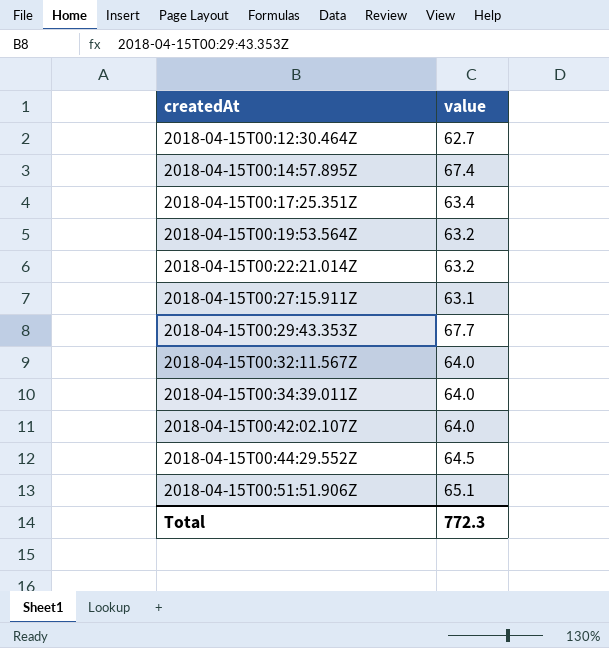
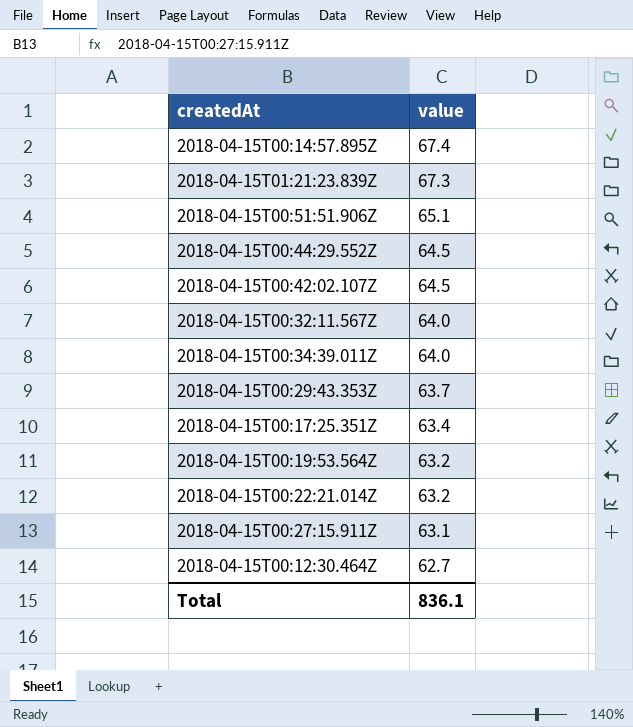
row order: createdAt ascending -> value descending
row 2018-04-15T01:21:23.839Z: none -> 67.3
2018-04-15T00:42:02.107Z | value: 64.0 -> 64.5
2018-04-15T00:29:43.353Z | value: 67.7 -> 63.7
Total | value: 772.3 -> 836.1

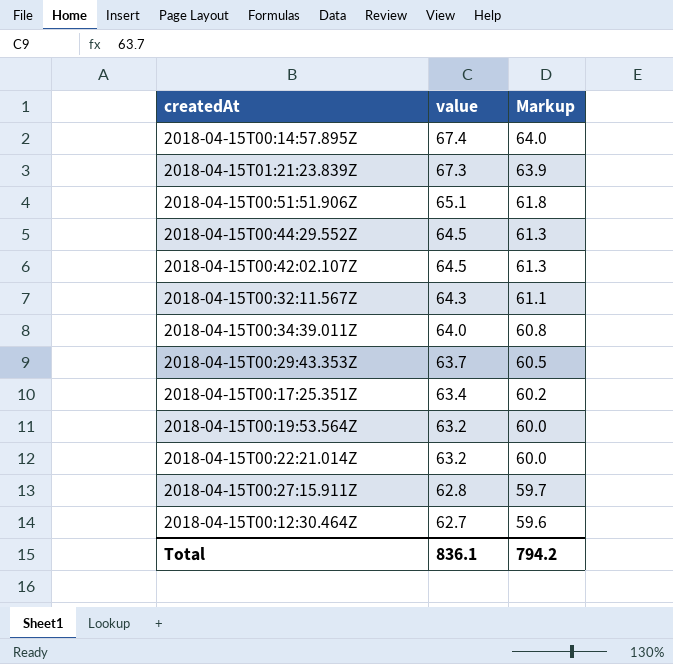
column Markup | formula: none -> [value] * 0.95
2018-04-15T00:32:11.567Z | value: 64.0 -> 64.3
2018-04-15T00:27:15.911Z | value: 63.1 -> 62.8

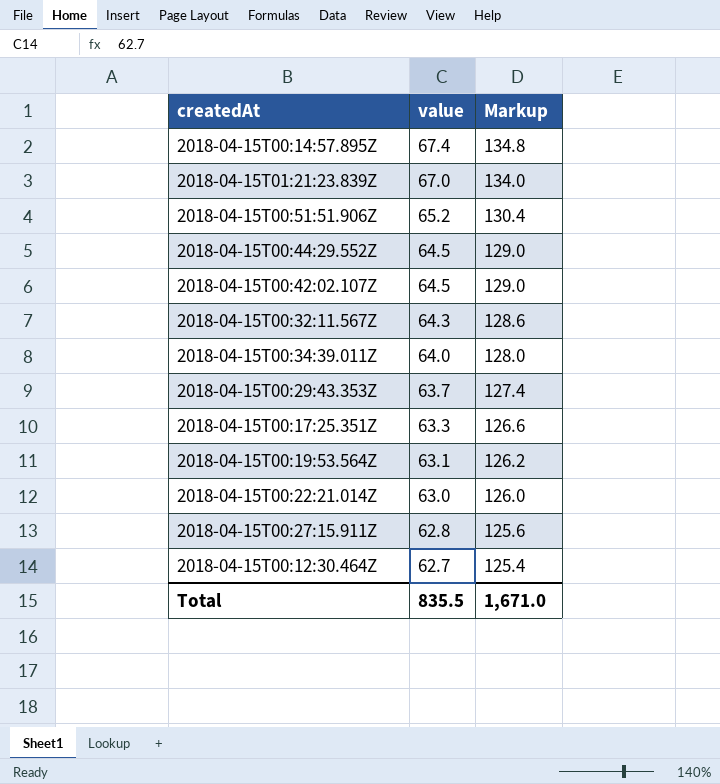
column Markup | formula: [value] * 0.95 -> [value] * 2
2018-04-15T01:21:23.839Z | value: 67.3 -> 67.0
2018-04-15T00:51:51.906Z | value: 65.1 -> 65.2
2018-04-15T00:17:25.351Z | value: 63.4 -> 63.3
2018-04-15T00:19:53.564Z | value: 63.2 -> 63.1
2018-04-15T00:22:21.014Z | value: 63.2 -> 63.0
Total | value: 836.1 -> 835.5
Total | Markup: 794.2 -> 1,671.0

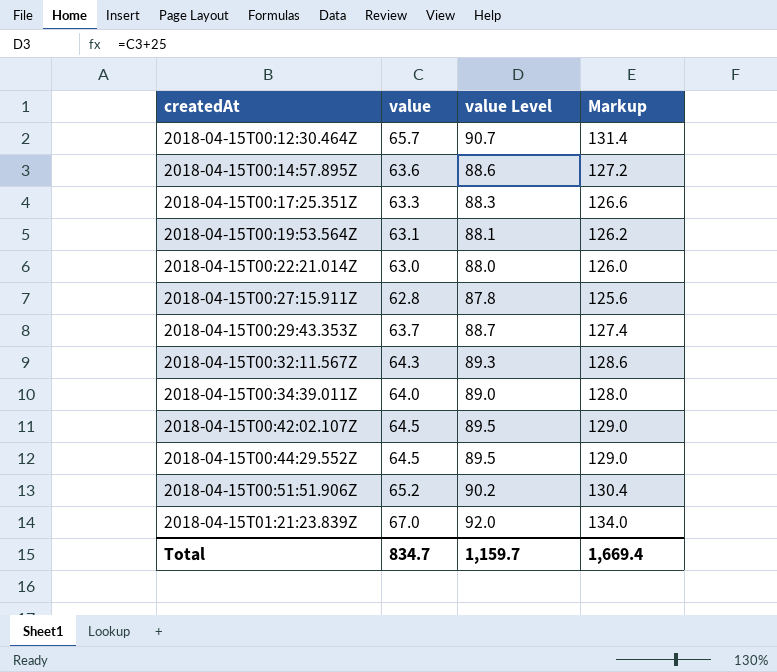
row order: value descending -> createdAt ascending
column value Level | formula: none -> [value] + 25
2018-04-15T00:12:30.464Z | value: 62.7 -> 65.7
2018-04-15T00:12:30.464Z | Markup: 125.4 -> 131.4
2018-04-15T00:14:57.895Z | value: 67.4 -> 63.6
2018-04-15T00:14:57.895Z | Markup: 134.8 -> 127.2
Total | value: 835.5 -> 834.7
Total | Markup: 1,671.0 -> 1,669.4

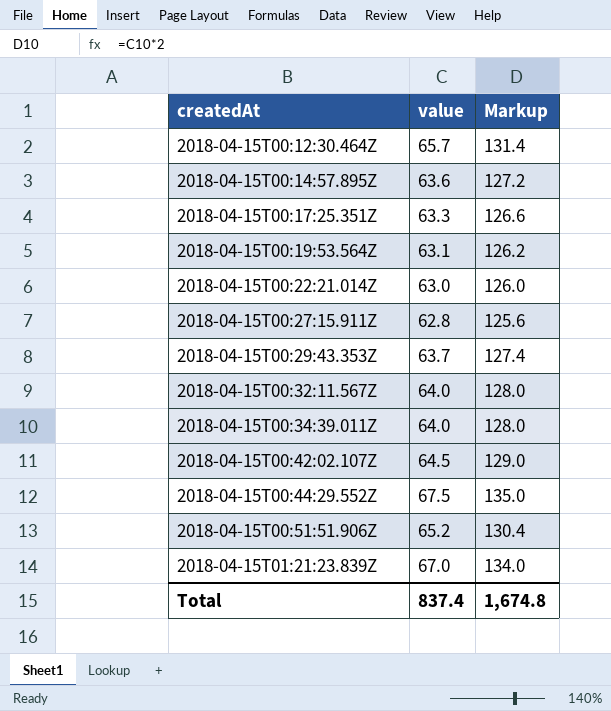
column value Level | formula: [value] + 25 -> none
2018-04-15T00:32:11.567Z | value: 64.3 -> 64.0
2018-04-15T00:32:11.567Z | Markup: 128.6 -> 128.0
2018-04-15T00:44:29.552Z | value: 64.5 -> 67.5
2018-04-15T00:44:29.552Z | Markup: 129.0 -> 135.0
Total | value: 834.7 -> 837.4
Total | Markup: 1,669.4 -> 1,674.8

